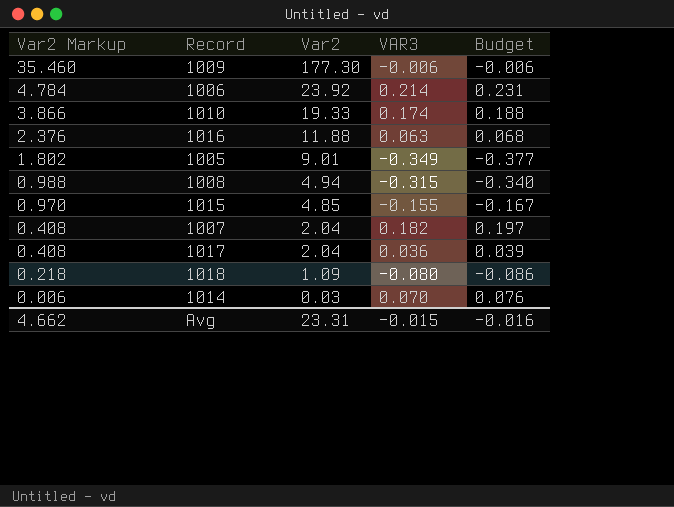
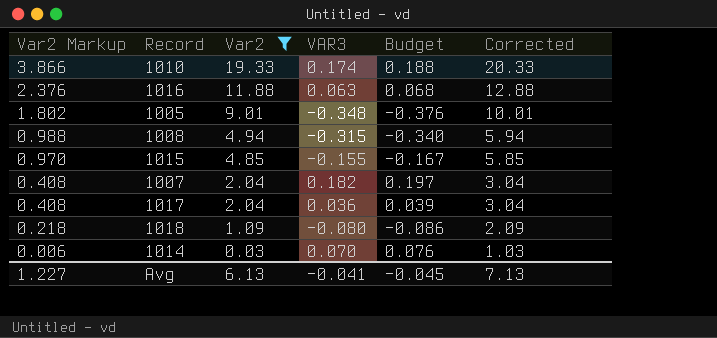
filter: none -> Var2 <= 19.33
column Corrected | formula: none -> [Var2] + 1
1005 | VAR3: -0.349 -> -0.348
1005 | Budget: -0.377 -> -0.376
Avg | Var2 Markup: 4.662 -> 1.227
Avg | Var2: 23.31 -> 6.13
Avg | VAR3: -0.015 -> -0.041
Avg | Budget: -0.016 -> -0.045

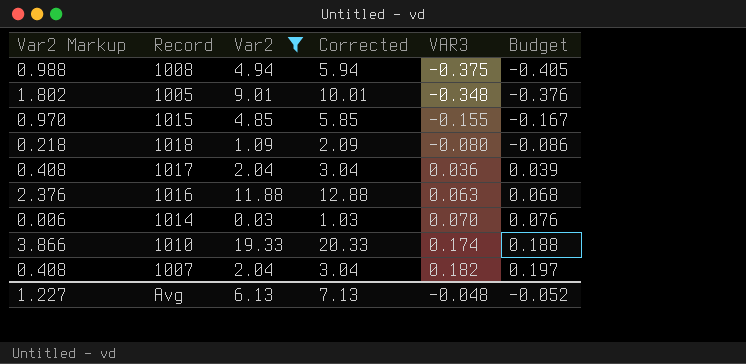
row order: Var2 Markup descending -> VAR3 ascending
column Corrected | position: 6 -> 4
1008 | VAR3: -0.315 -> -0.375
1008 | Budget: -0.340 -> -0.405
Avg | VAR3: -0.041 -> -0.048
Avg | Budget: -0.045 -> -0.052

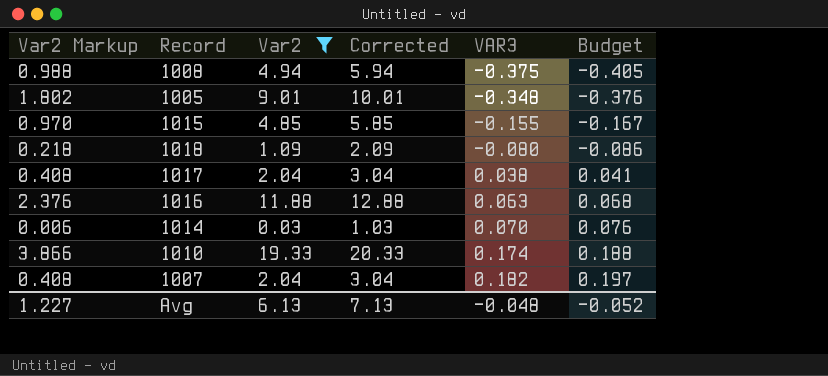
1017 | VAR3: 0.036 -> 0.038
1017 | Budget: 0.039 -> 0.041

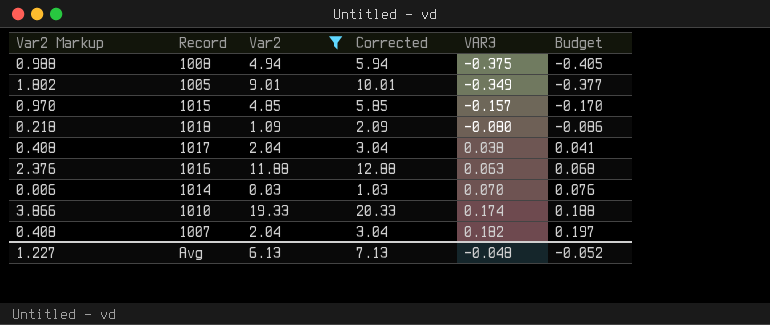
1005 | VAR3: -0.348 -> -0.349
1005 | Budget: -0.376 -> -0.377
1015 | VAR3: -0.155 -> -0.157
1015 | Budget: -0.167 -> -0.170

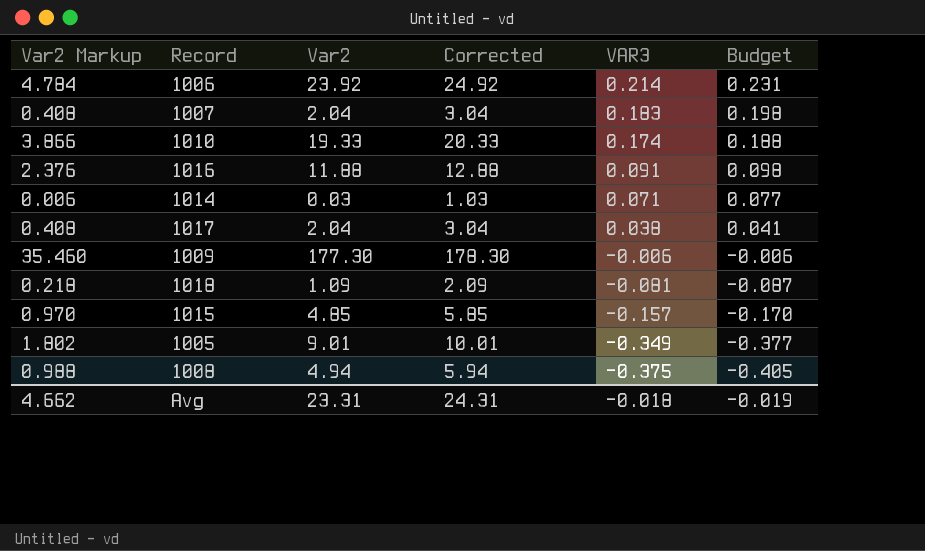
filter: Var2 <= 19.33 -> none
row order: VAR3 ascending -> VAR3 descending
1007 | VAR3: 0.182 -> 0.183
1007 | Budget: 0.197 -> 0.198
1016 | VAR3: 0.063 -> 0.091
1016 | Budget: 0.068 -> 0.098
1014 | VAR3: 0.070 -> 0.071
1014 | Budget: 0.076 -> 0.077
1018 | VAR3: -0.080 -> -0.081
1018 | Budget: -0.086 -> -0.087
Avg | Var2 Markup: 1.227 -> 4.662
Avg | Var2: 6.13 -> 23.31
Avg | Corrected: 7.13 -> 24.31
Avg | VAR3: -0.048 -> -0.018
Avg | Budget: -0.052 -> -0.019

